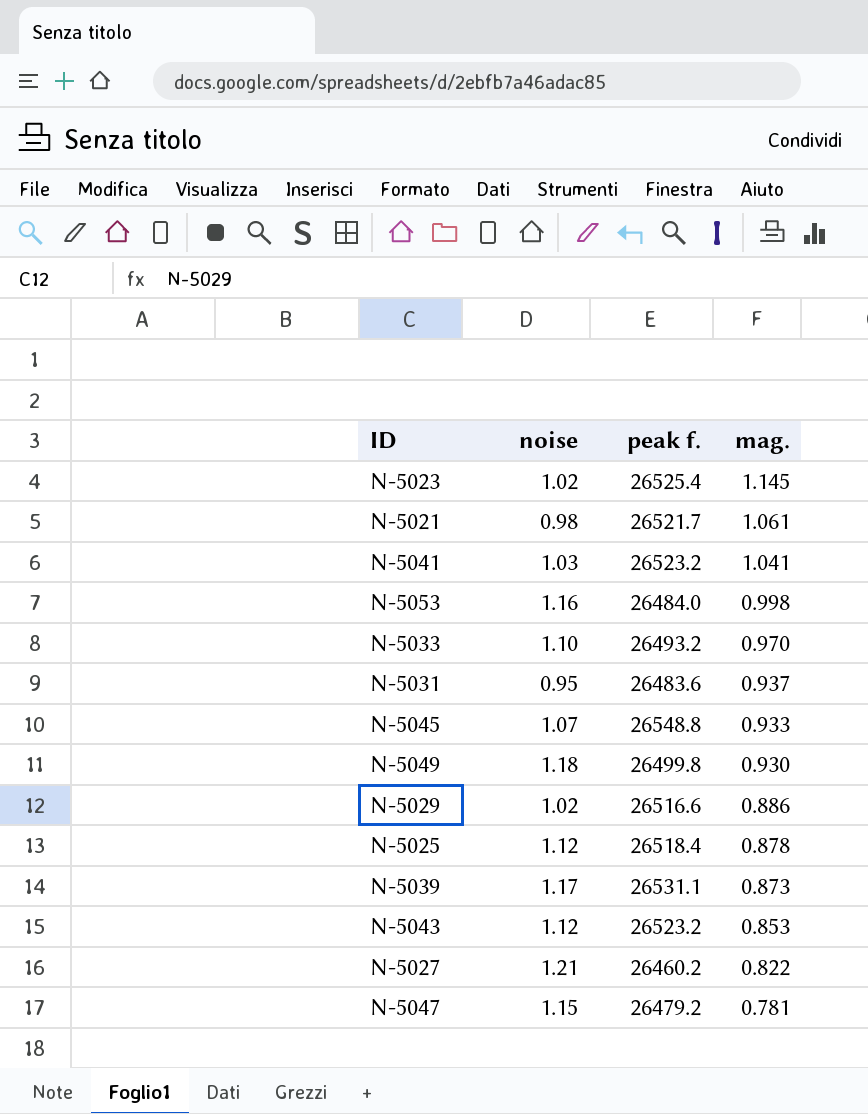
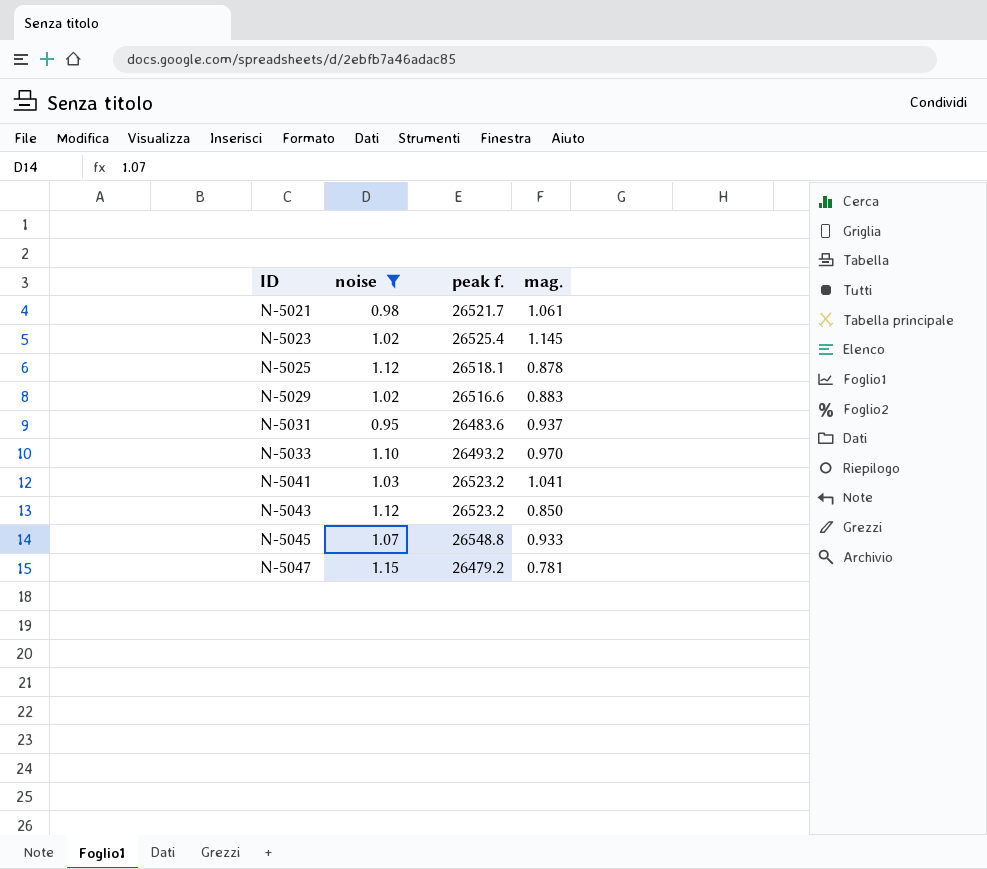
filter: none -> noise <= 1.15
row order: mag. descending -> ID ascending
N-5025 | peak f.: 26518.4 -> 26518.1
N-5029 | mag.: 0.886 -> 0.883
N-5043 | mag.: 0.853 -> 0.850

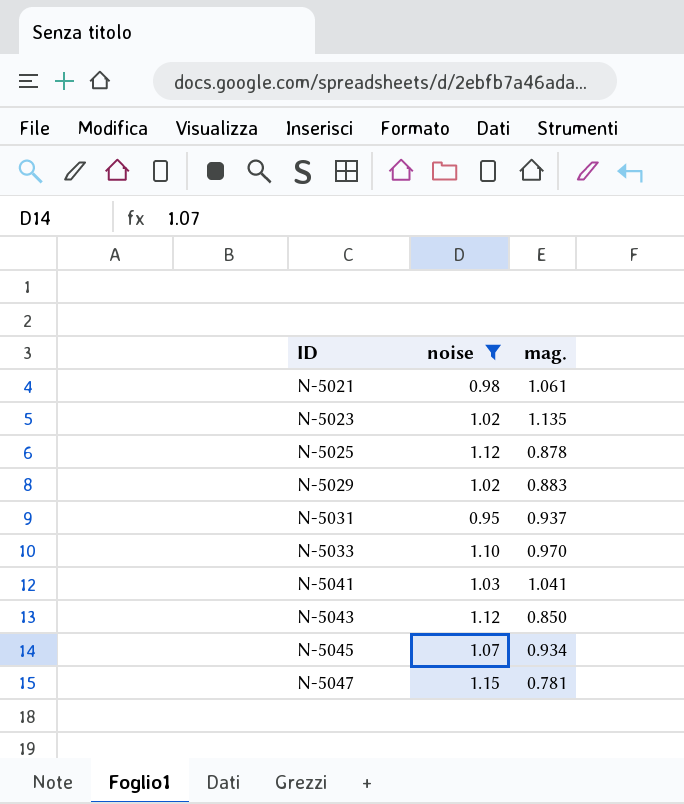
column peak f. | position: 3 -> none
N-5023 | mag.: 1.145 -> 1.135
N-5045 | mag.: 0.933 -> 0.934

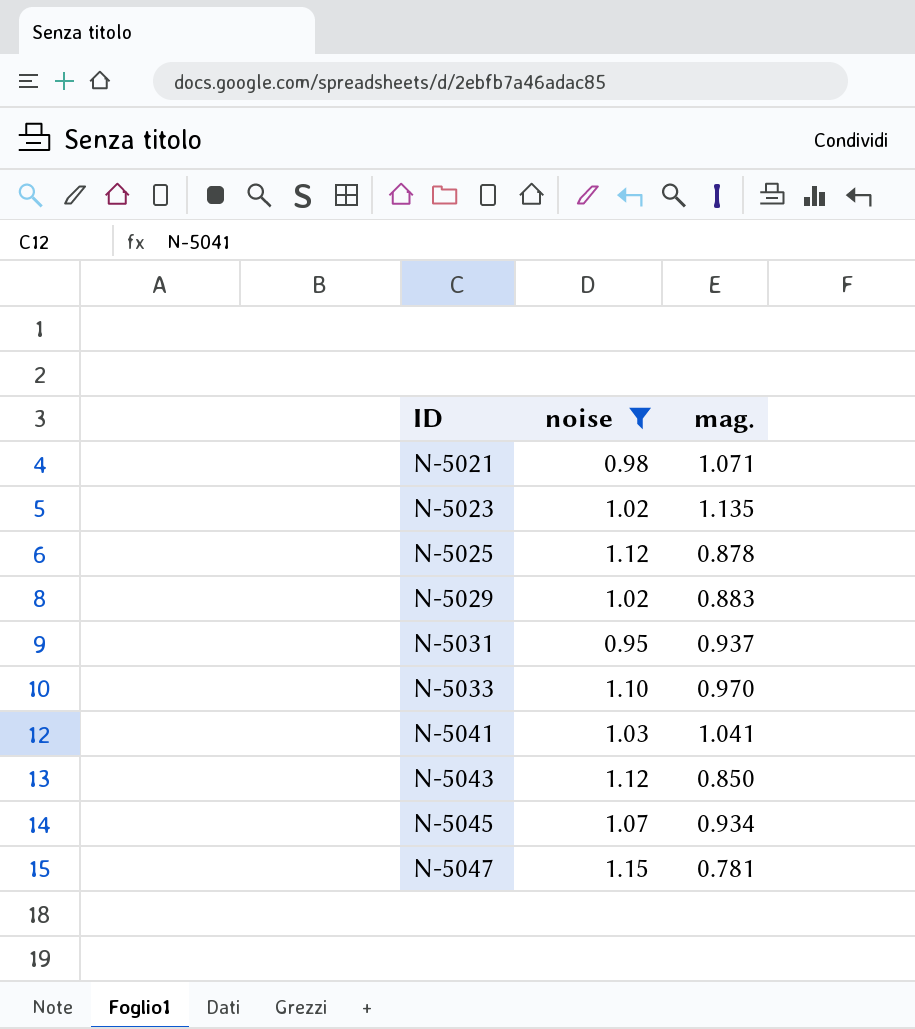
N-5021 | mag.: 1.061 -> 1.071

